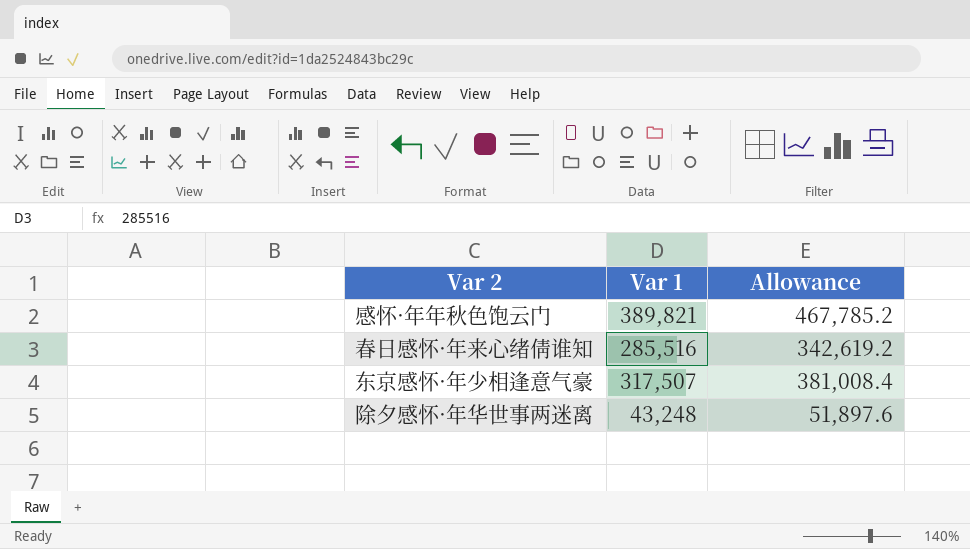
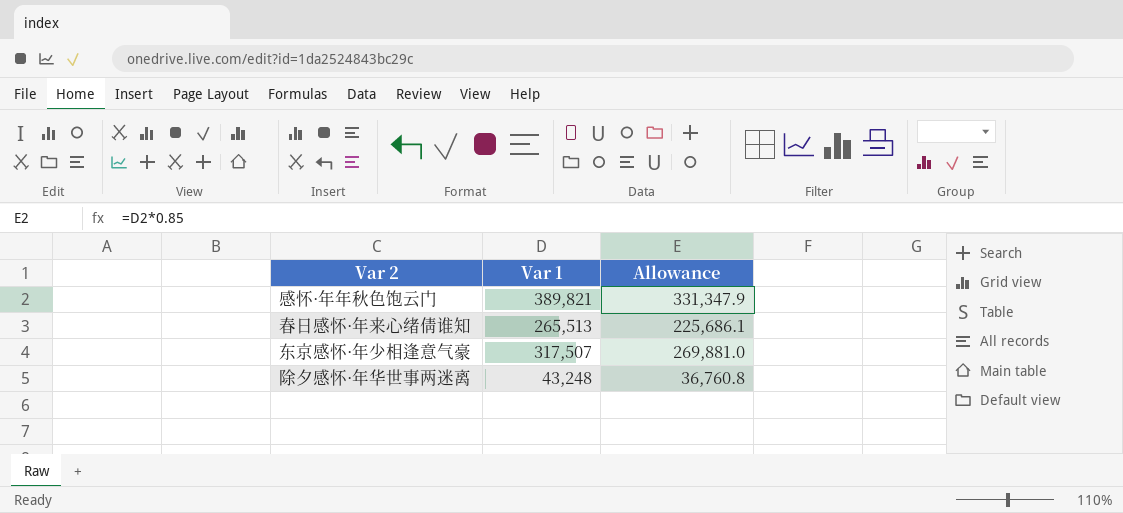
column Allowance | formula: [Var 1] * 1.2 -> [Var 1] * 0.85
春日感怀·年来心绪倩谁知 | Var 1: 285,516 -> 265,513

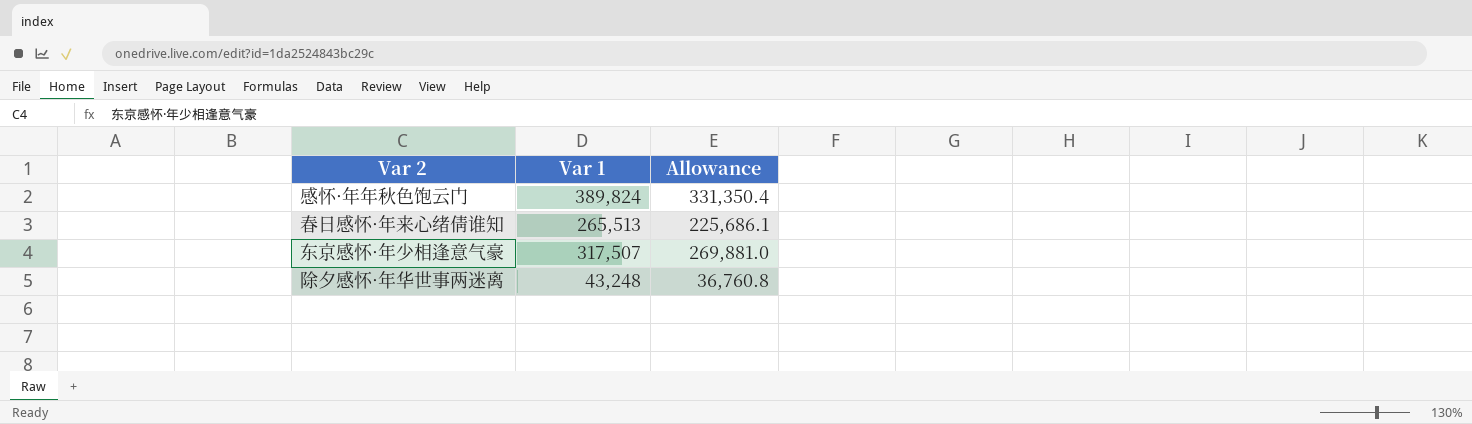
感怀·年年秋色饱云门 | Var 1: 389,821 -> 389,824
感怀·年年秋色饱云门 | Allowance: 331,347.9 -> 331,350.4

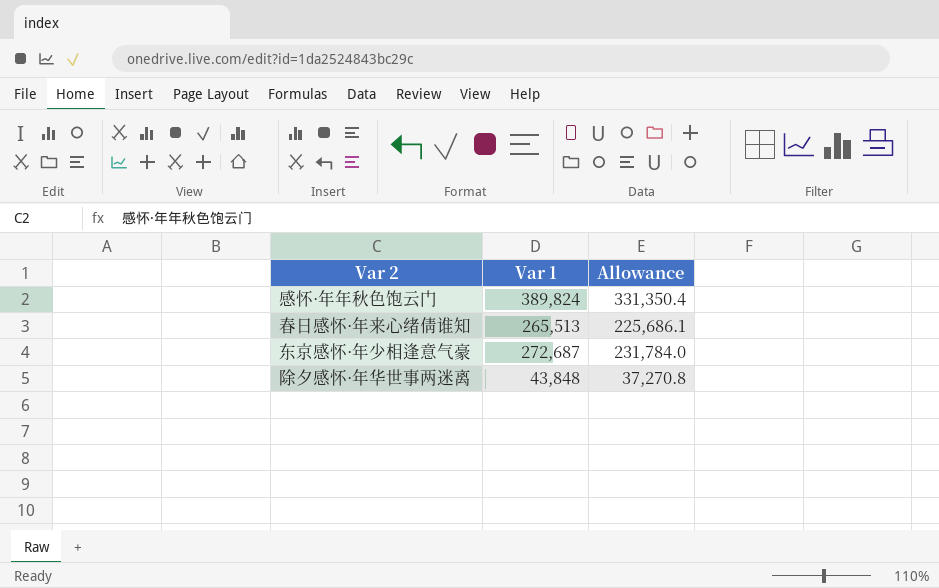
东京感怀·年少相逢意气豪 | Var 1: 317,507 -> 272,687
东京感怀·年少相逢意气豪 | Allowance: 269,881.0 -> 231,784.0
除夕感怀·年华世事两迷离 | Var 1: 43,248 -> 43,848
除夕感怀·年华世事两迷离 | Allowance: 36,760.8 -> 37,270.8

